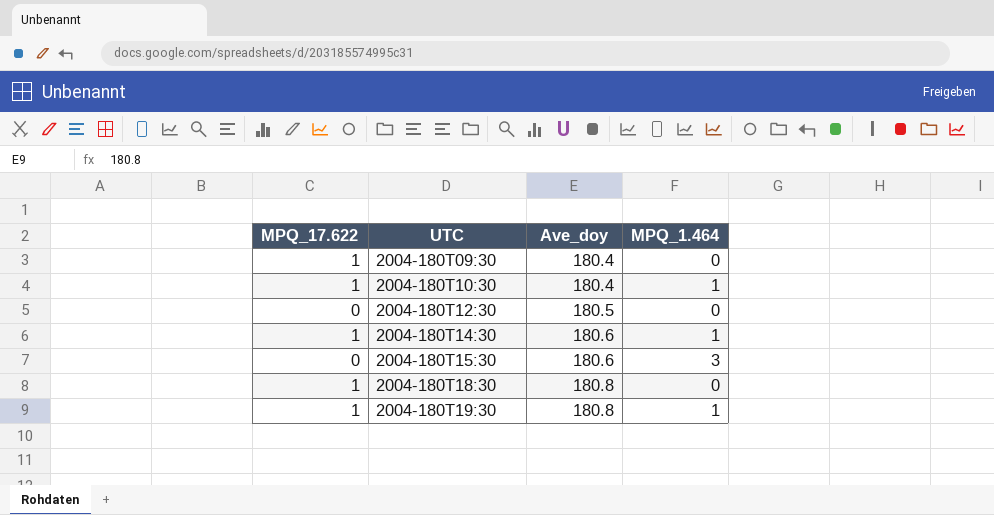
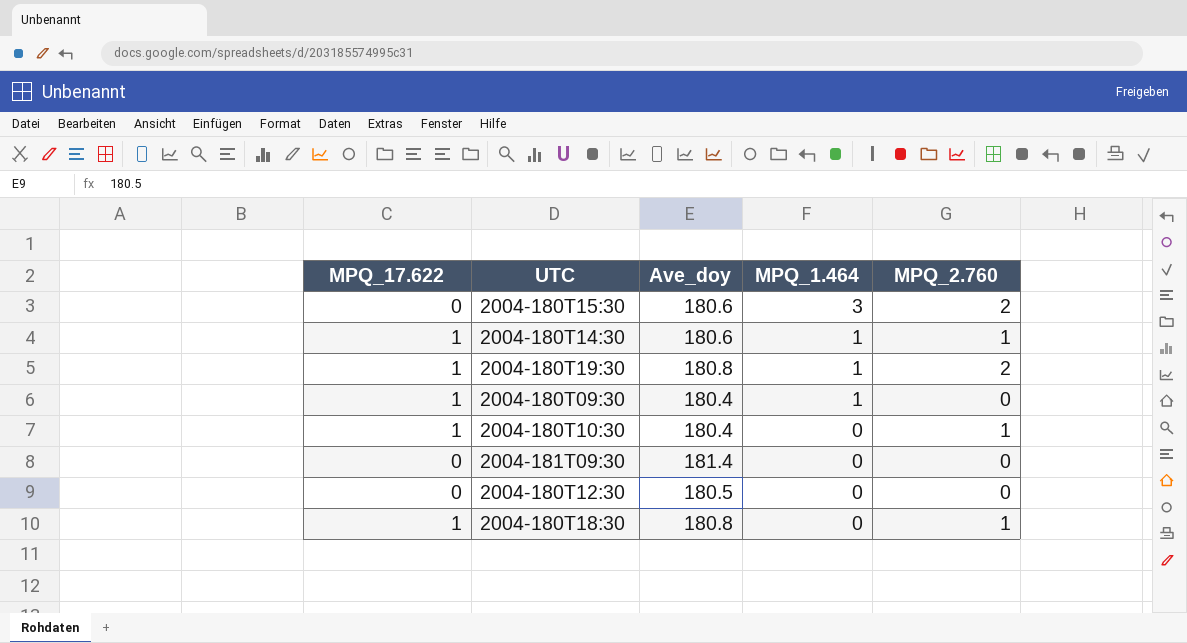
row order: UTC ascending -> MPQ_1.464 descending
column MPQ_2.760 | position: none -> 5
2004-180T09:30 | MPQ_1.464: 0 -> 1
2004-180T10:30 | MPQ_1.464: 1 -> 0
row 2004-181T09:30: none -> 0 | 181.4 | 0 | 0

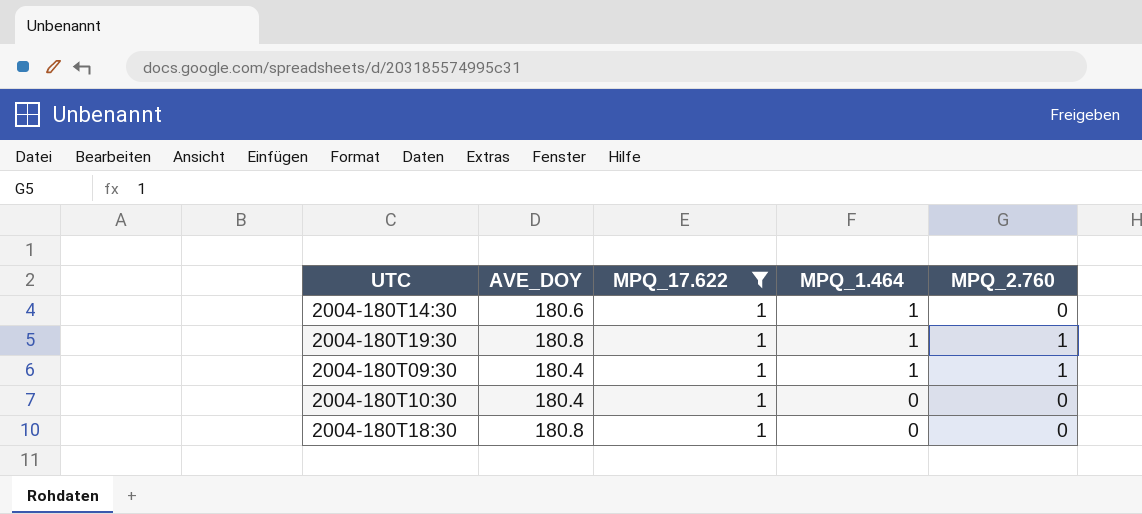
filter: none -> MPQ_17.622 = 1
column name: Ave_doy -> AVE_DOY
column MPQ_17.622 | position: 1 -> 3
2004-180T14:30 | MPQ_2.760: 1 -> 0
2004-180T19:30 | MPQ_2.760: 2 -> 1
2004-180T09:30 | MPQ_2.760: 0 -> 1
2004-180T10:30 | MPQ_2.760: 1 -> 0
2004-180T18:30 | MPQ_2.760: 1 -> 0

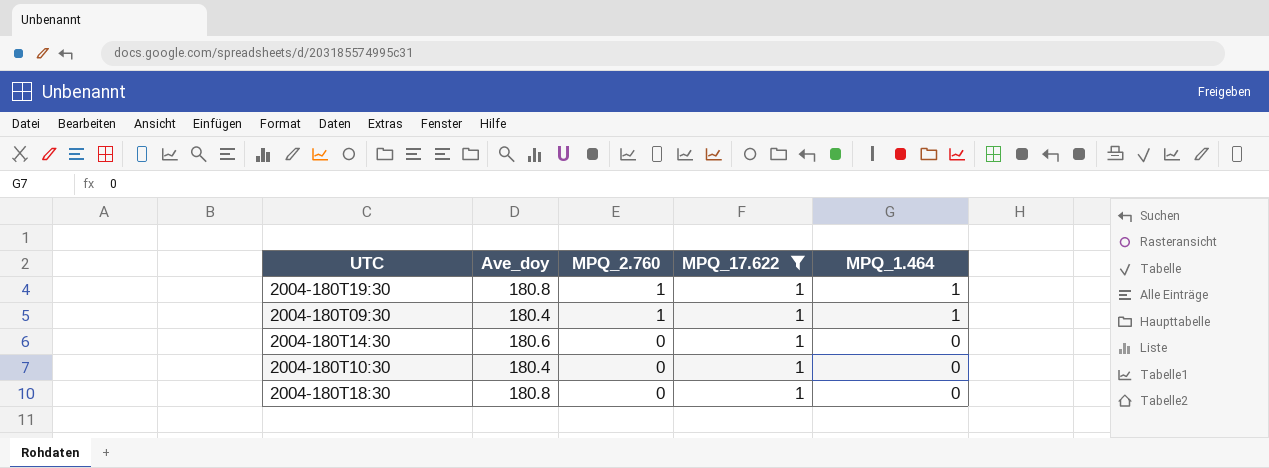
row order: MPQ_1.464 descending -> MPQ_2.760 descending
column name: AVE_DOY -> Ave_doy
column MPQ_2.760 | position: 5 -> 3
2004-180T14:30 | MPQ_1.464: 1 -> 0

